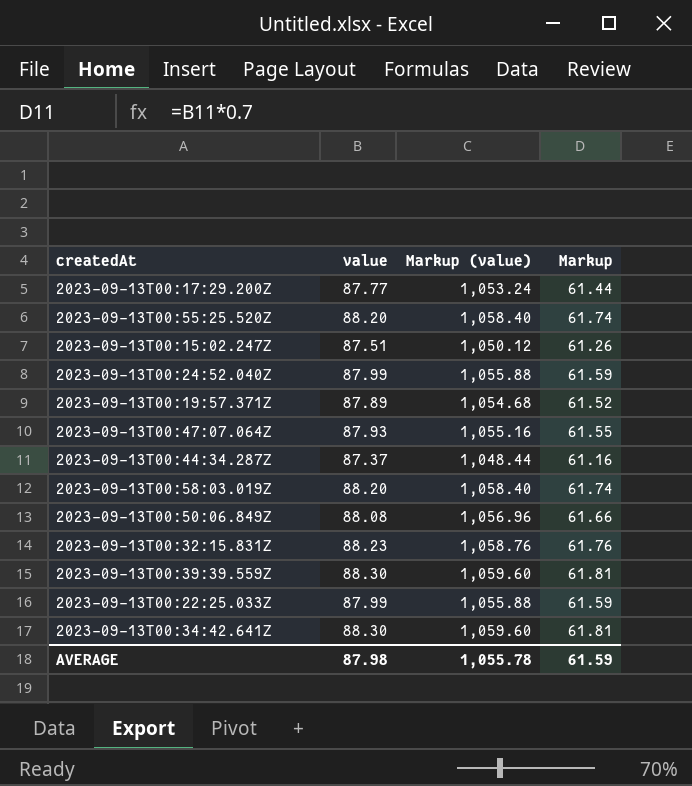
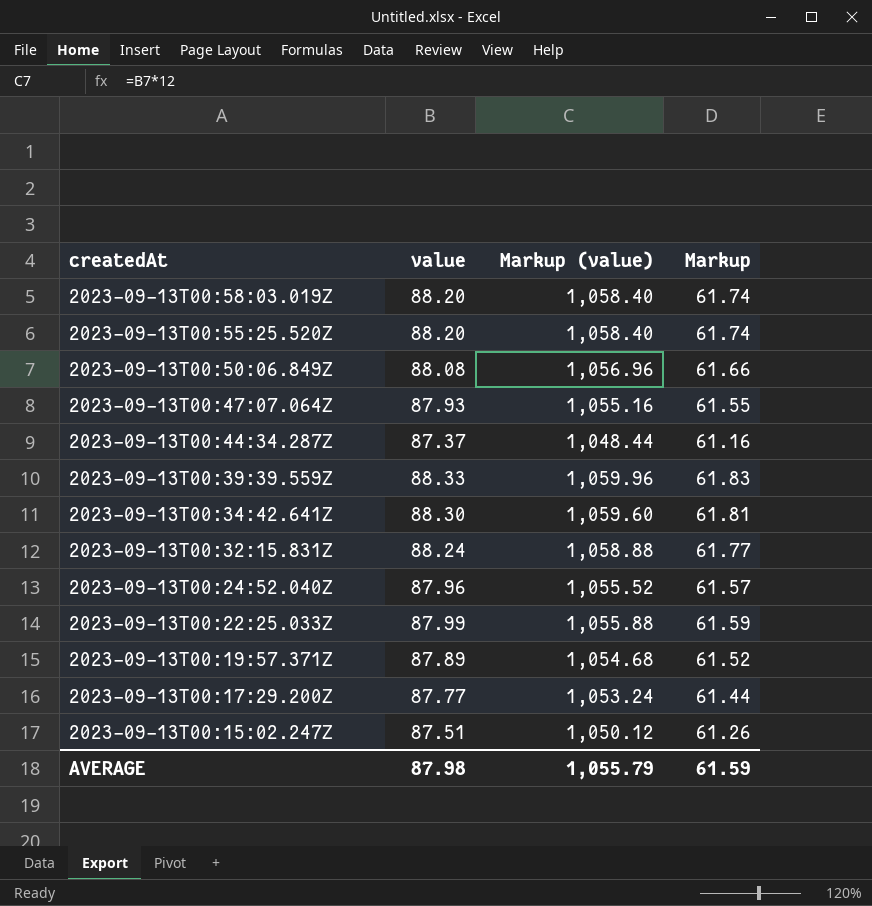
row order: none -> createdAt descending
2023-09-13T00:39:39.559Z | value: 88.30 -> 88.33
2023-09-13T00:39:39.559Z | Markup (value): 1,059.60 -> 1,059.96
2023-09-13T00:39:39.559Z | Markup: 61.81 -> 61.83
2023-09-13T00:32:15.831Z | value: 88.23 -> 88.24
2023-09-13T00:32:15.831Z | Markup (value): 1,058.76 -> 1,058.88
2023-09-13T00:32:15.831Z | Markup: 61.76 -> 61.77
2023-09-13T00:24:52.040Z | value: 87.99 -> 87.96
2023-09-13T00:24:52.040Z | Markup (value): 1,055.88 -> 1,055.52
2023-09-13T00:24:52.040Z | Markup: 61.59 -> 61.57
AVERAGE | Markup (value): 1,055.78 -> 1,055.79

